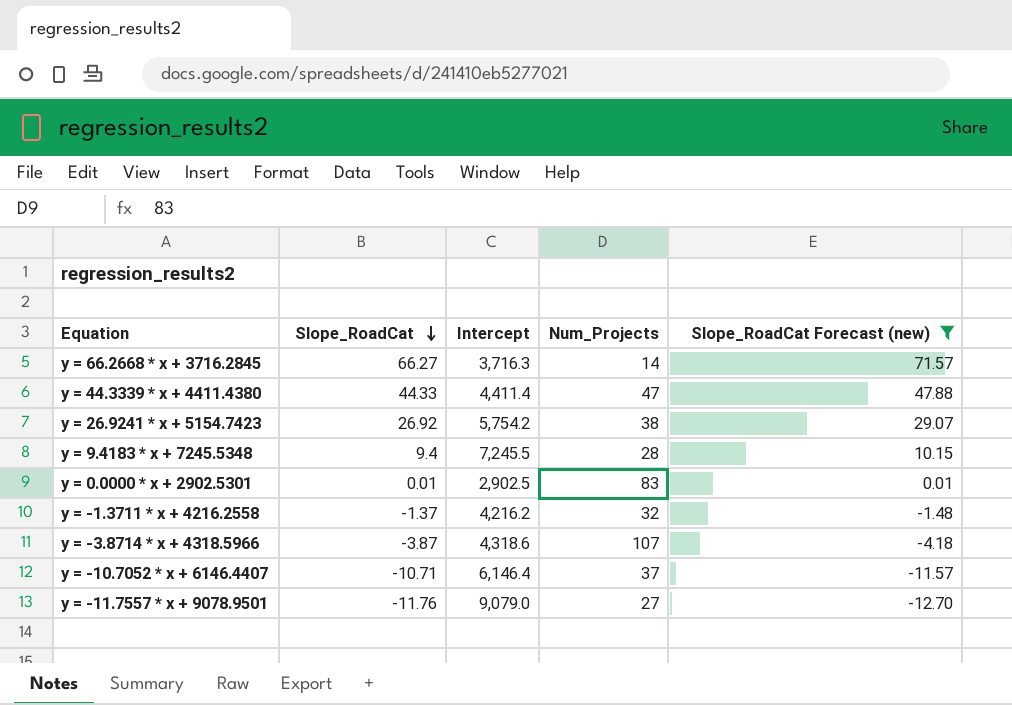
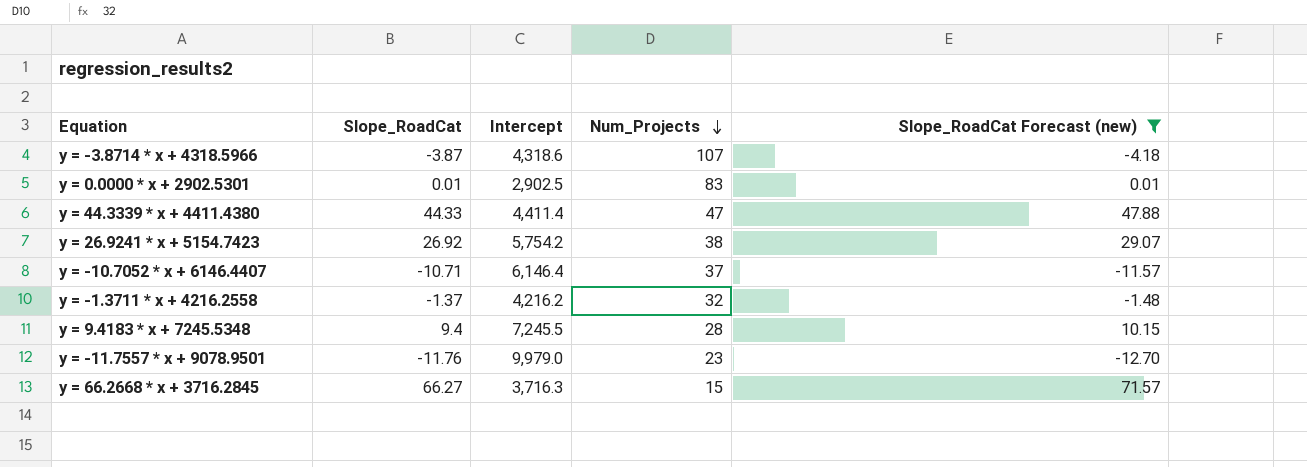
row order: Slope_RoadCat descending -> Num_Projects descending
y = -11.7557 * x + 9078.9501 | Intercept: 9,079.0 -> 9,979.0
y = -11.7557 * x + 9078.9501 | Num_Projects: 27 -> 23
y = 66.2668 * x + 3716.2845 | Num_Projects: 14 -> 15

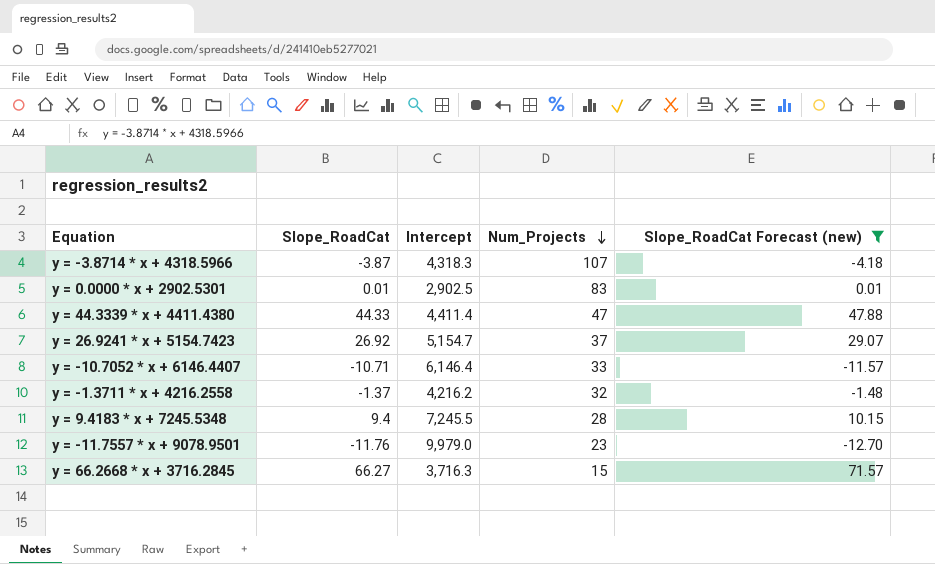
y = -3.8714 * x + 4318.5966 | Intercept: 4,318.6 -> 4,318.3
y = 26.9241 * x + 5154.7423 | Intercept: 5,754.2 -> 5,154.7
y = 26.9241 * x + 5154.7423 | Num_Projects: 38 -> 37
y = -10.7052 * x + 6146.4407 | Num_Projects: 37 -> 33

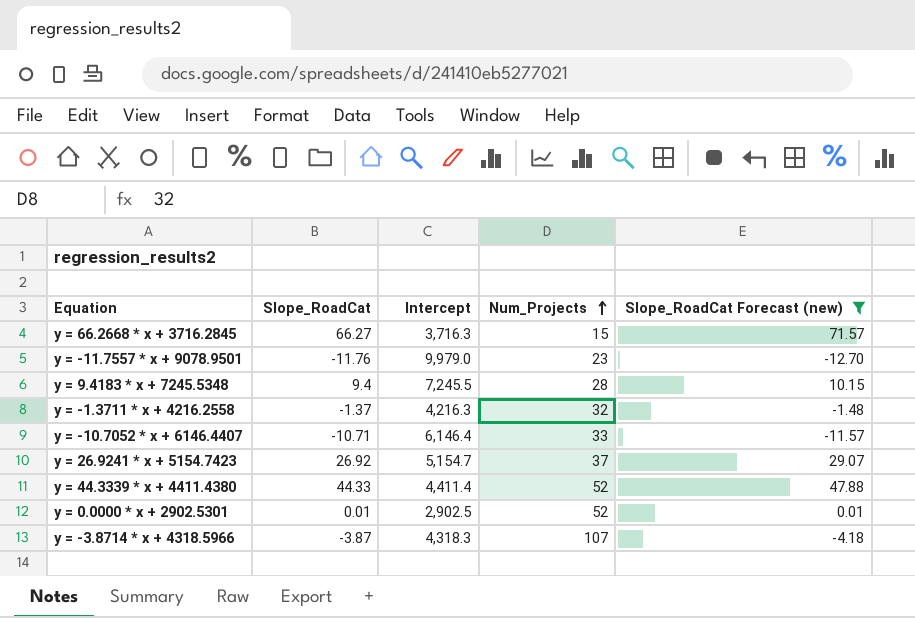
row order: Num_Projects descending -> Num_Projects ascending
y = -1.3711 * x + 4216.2558 | Intercept: 4,216.2 -> 4,216.3
y = 44.3339 * x + 4411.4380 | Num_Projects: 47 -> 52
y = 0.0000 * x + 2902.5301 | Num_Projects: 83 -> 52

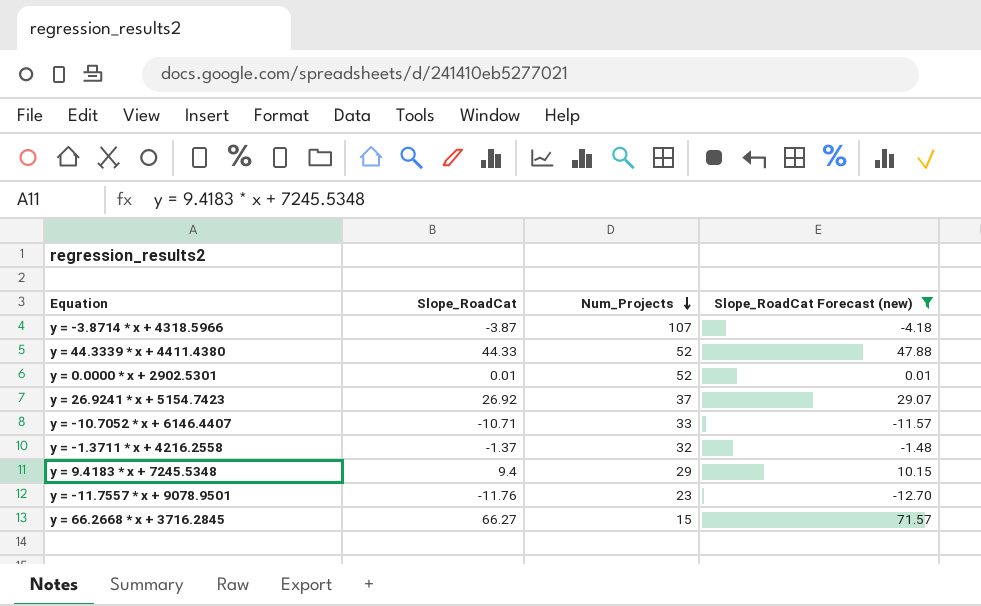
row order: Num_Projects ascending -> Num_Projects descending
column Intercept | position: 3 -> none
y = 9.4183 * x + 7245.5348 | Num_Projects: 28 -> 29

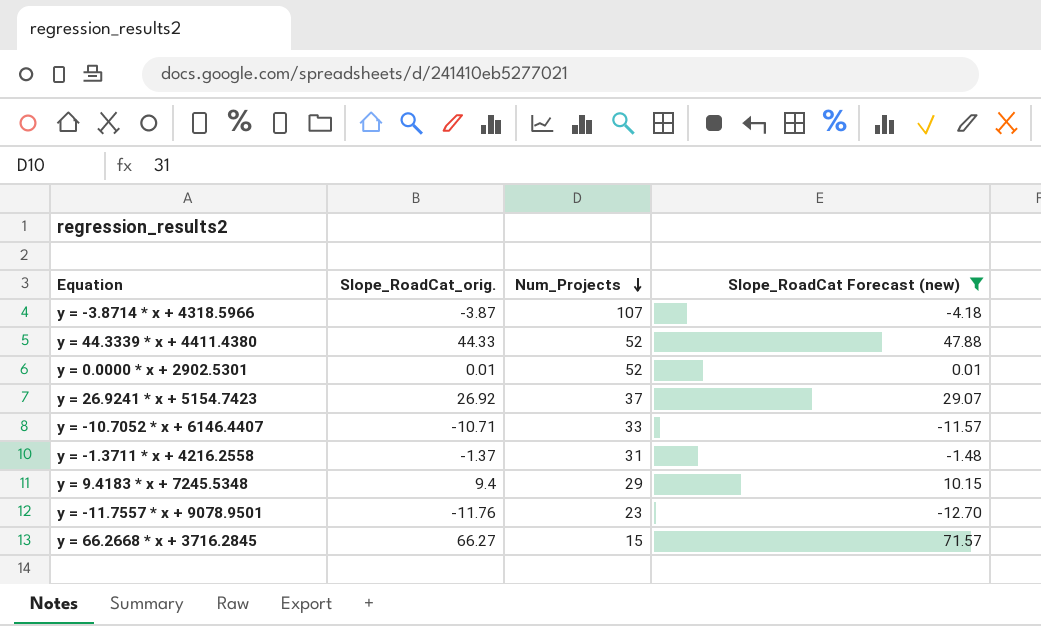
column name: Slope_RoadCat -> Slope_RoadCat_orig.
y = -1.3711 * x + 4216.2558 | Num_Projects: 32 -> 31

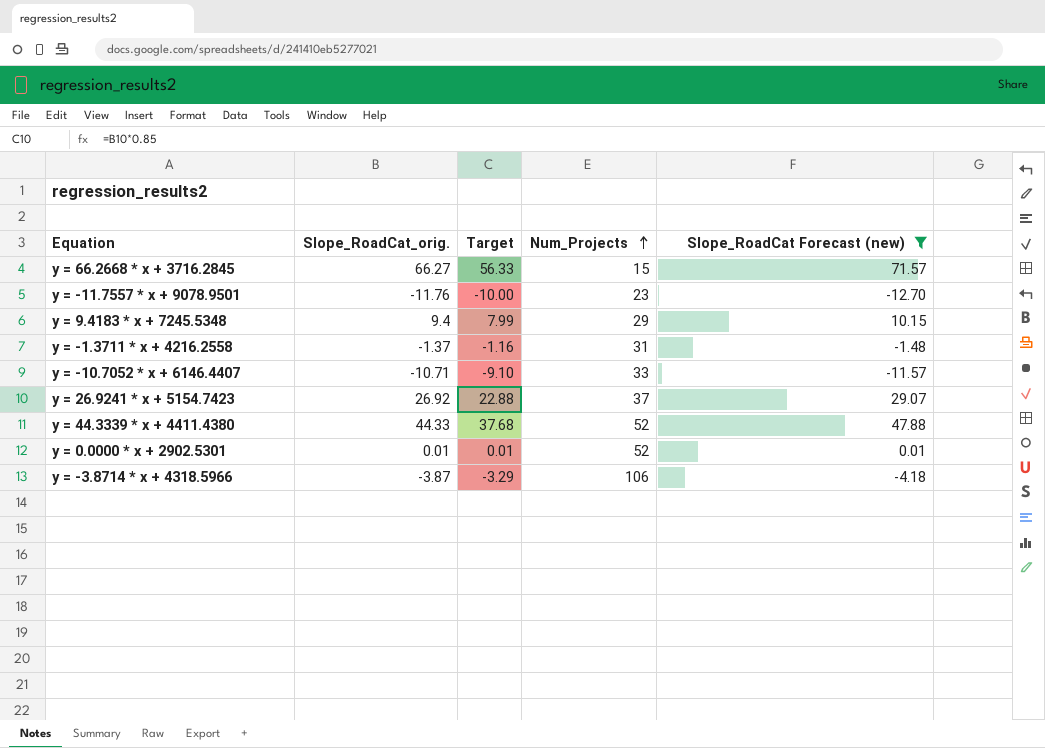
row order: Num_Projects descending -> Num_Projects ascending
column Target | formula: none -> [Slope_RoadCat_orig.] * 0.85
y = -3.8714 * x + 4318.5966 | Num_Projects: 107 -> 106

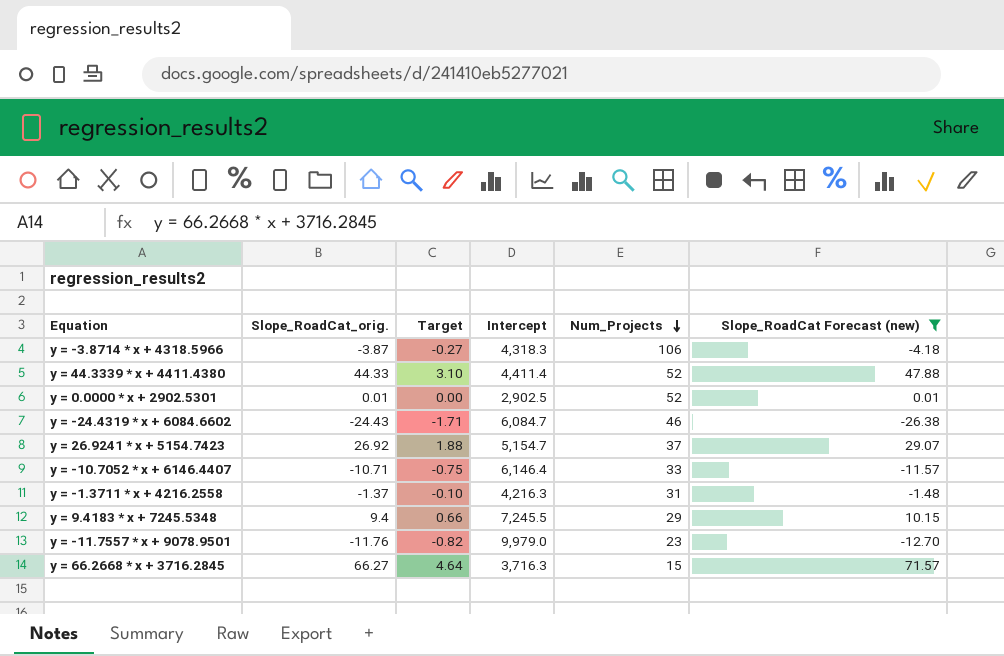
row order: Num_Projects ascending -> Num_Projects descending
column Target | formula: [Slope_RoadCat_orig.] * 0.85 -> [Slope_RoadCat_orig.] * 0.07
column Intercept | position: none -> 4
row y = -24.4319 * x + 6084.6602: none -> -24.43 | -1.71 | 6,084.7 | 46 | -26.38

